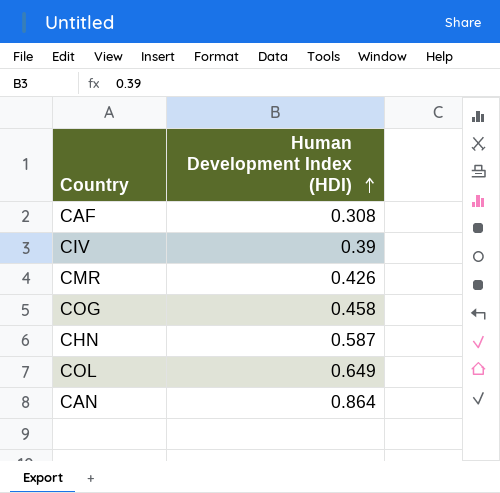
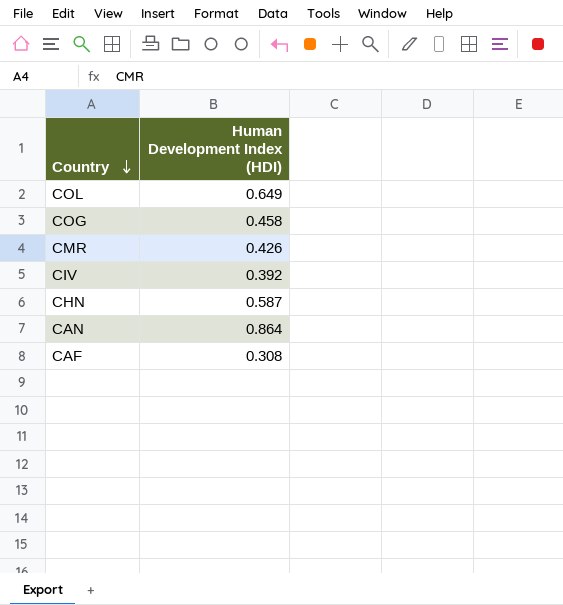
row order: Human Development Index (HDI) ascending -> Country descending
CIV | Human Development Index (HDI): 0.39 -> 0.392

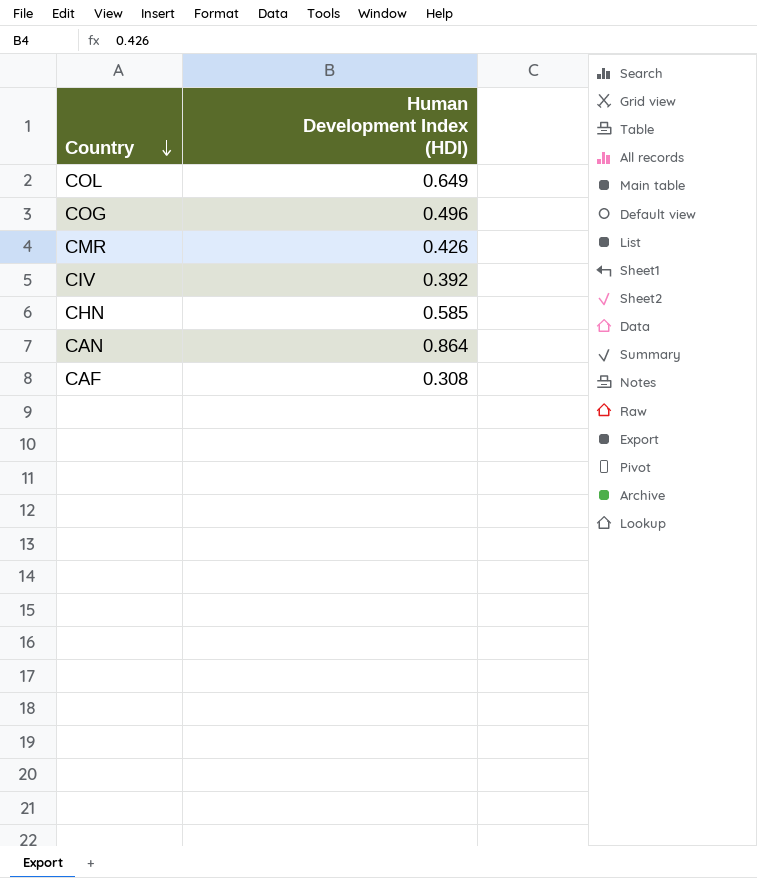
COG | Human Development Index (HDI): 0.458 -> 0.496
CHN | Human Development Index (HDI): 0.587 -> 0.585

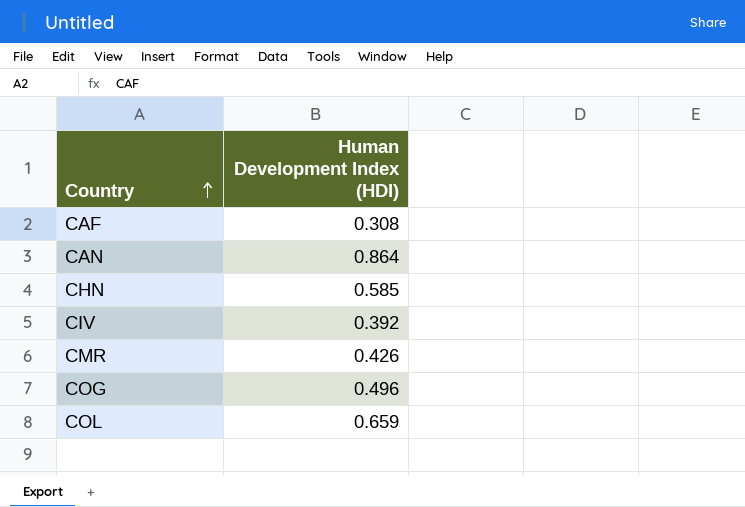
row order: Country descending -> Country ascending
COL | Human Development Index (HDI): 0.649 -> 0.659

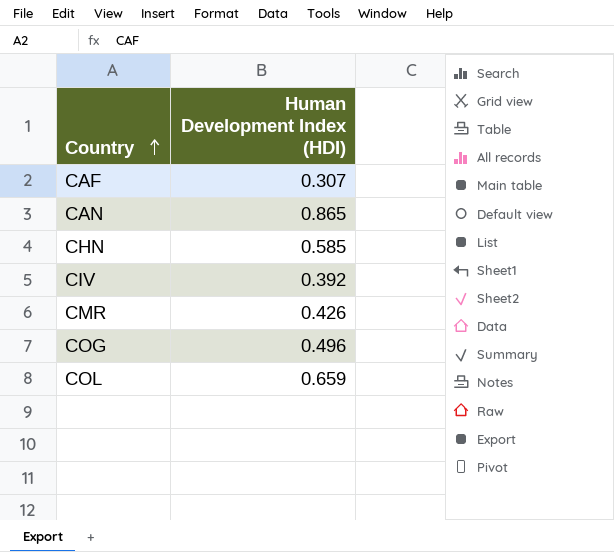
CAF | Human Development Index (HDI): 0.308 -> 0.307
CAN | Human Development Index (HDI): 0.864 -> 0.865

